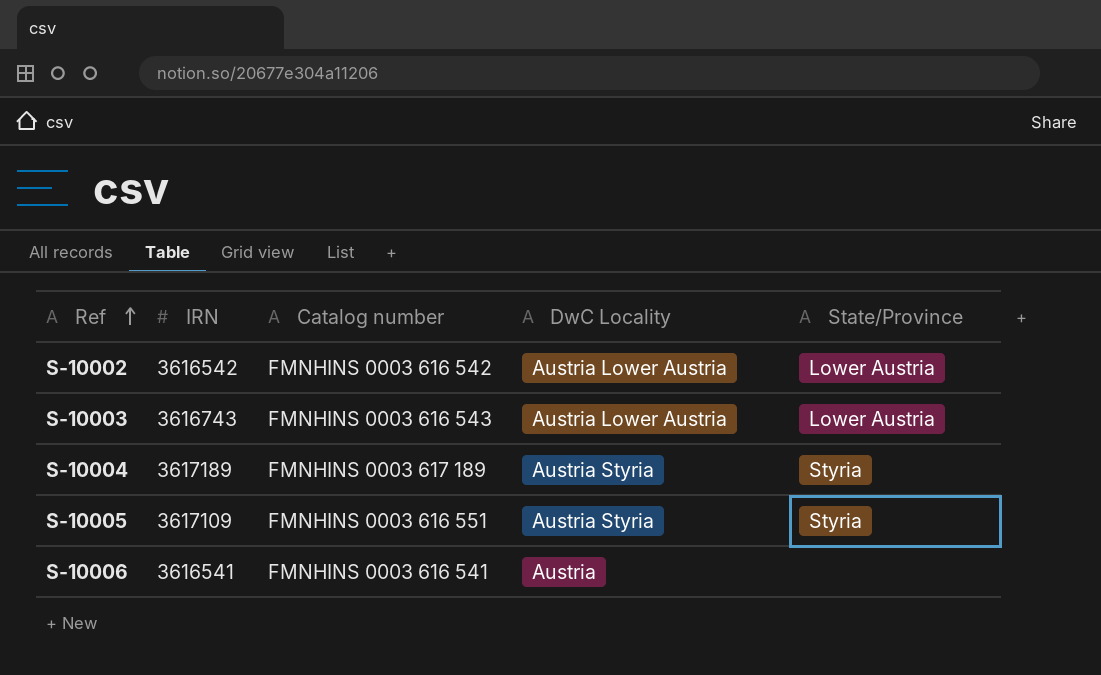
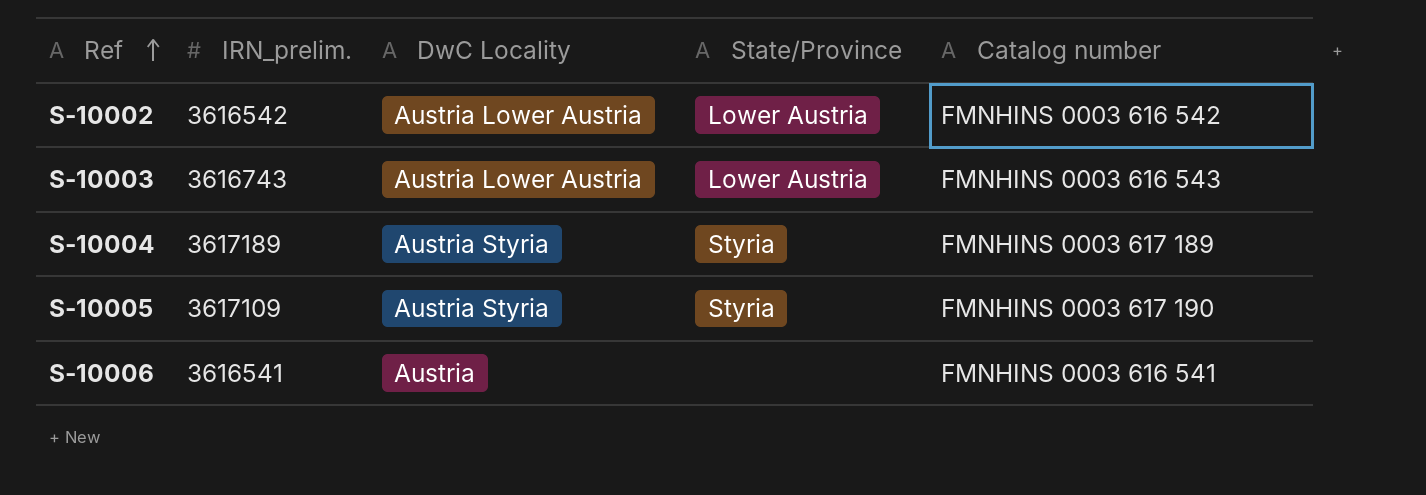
column name: IRN -> IRN_prelim.
column Catalog number | position: 3 -> 5
S-10005 | Catalog number: FMNHINS 0003 616 551 -> FMNHINS 0003 617 190

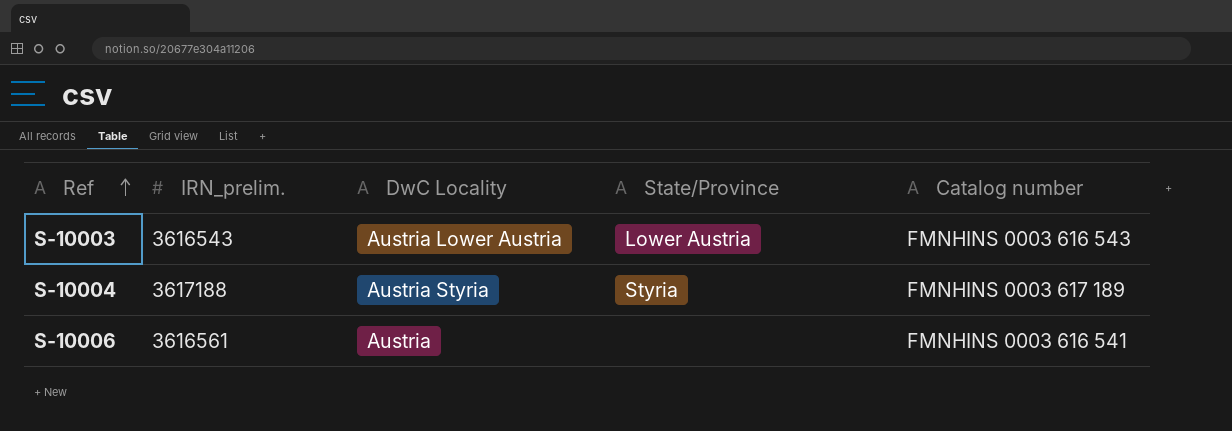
row S-10002: 3616542 | Austria Lower Austria | Lower Austria | FMNHINS 0003 616 542 -> none
row S-10005: 3617109 | Austria Styria | Styria | FMNHINS 0003 617 190 -> none
S-10003 | IRN_prelim.: 3616743 -> 3616543
S-10004 | IRN_prelim.: 3617189 -> 3617188
S-10006 | IRN_prelim.: 3616541 -> 3616561

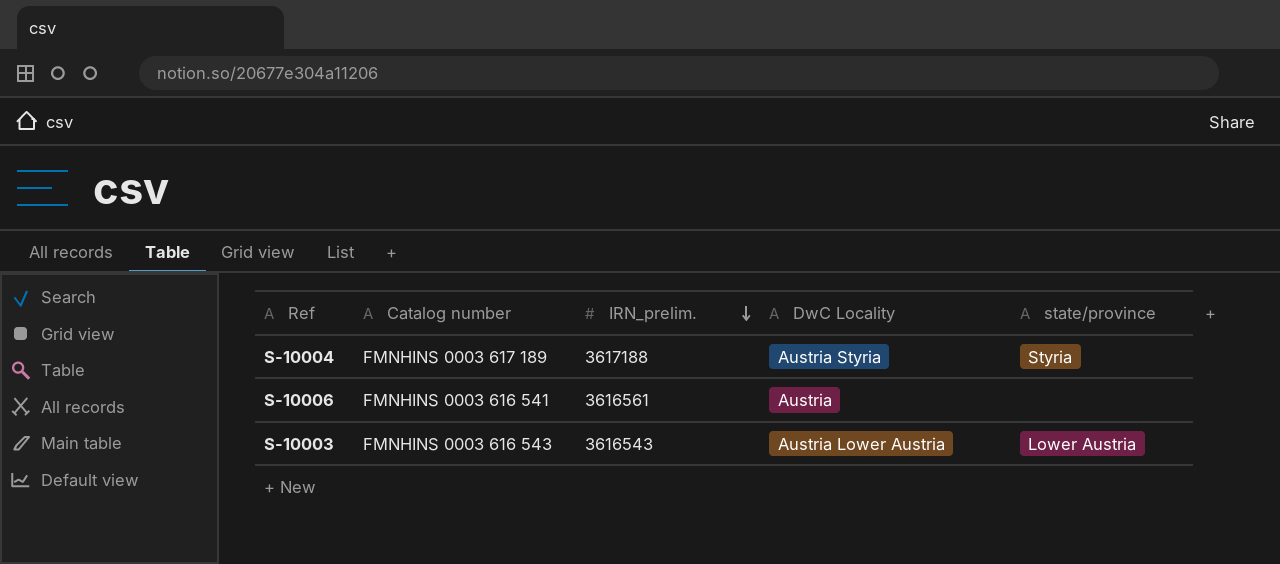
row order: Ref ascending -> IRN_prelim. descending
column Catalog number | position: 5 -> 2
column name: State/Province -> state/province

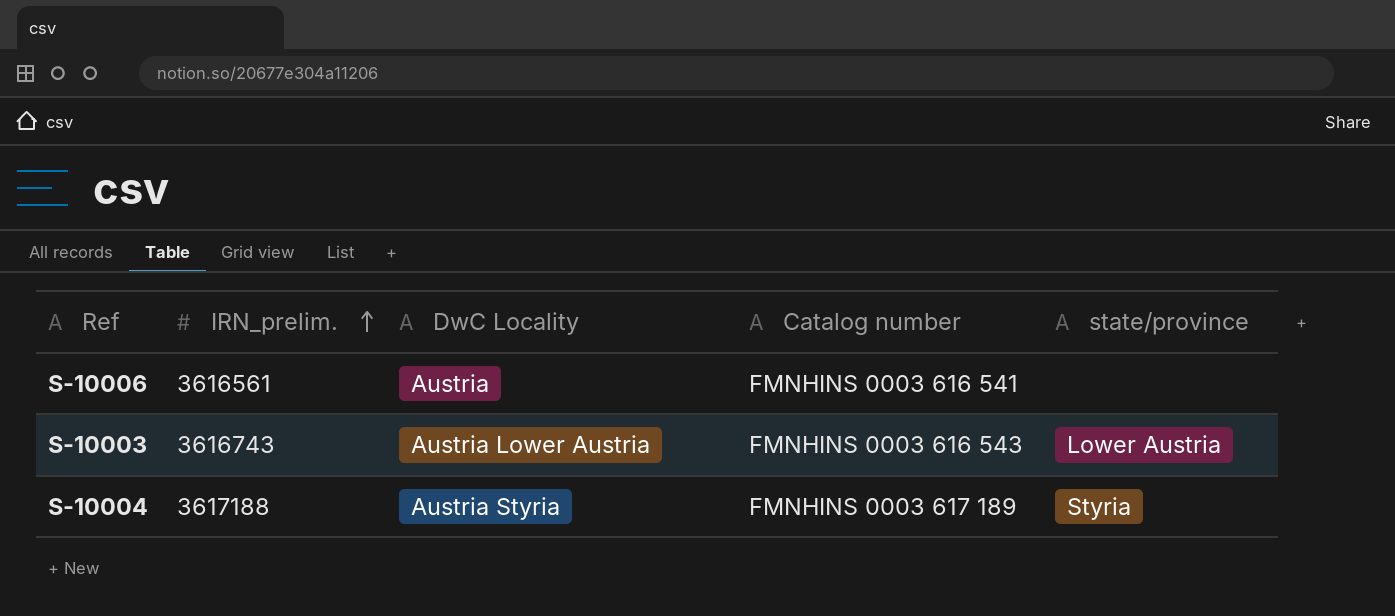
row order: IRN_prelim. descending -> IRN_prelim. ascending
column Catalog number | position: 2 -> 4
S-10003 | IRN_prelim.: 3616543 -> 3616743

